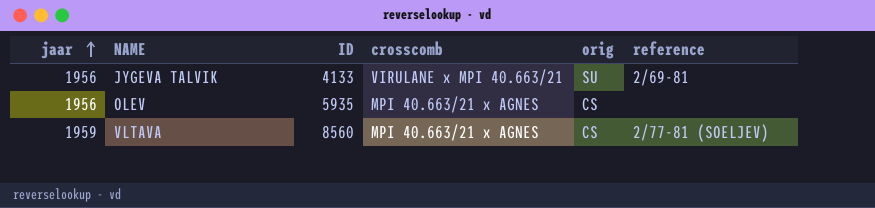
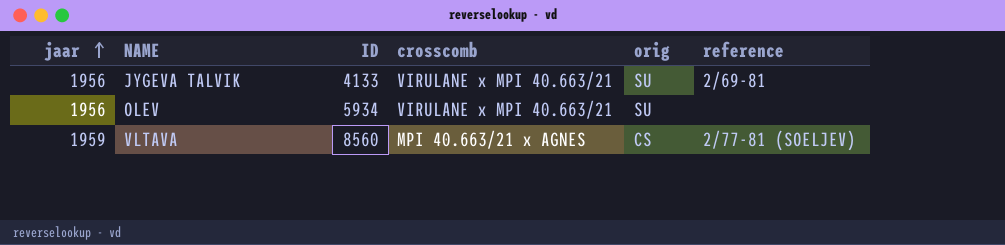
OLEV | ID: 5935 -> 5934
OLEV | crosscomb: MPI 40.663/21 x AGNES -> VIRULANE x MPI 40.663/21
OLEV | orig: CS -> SU

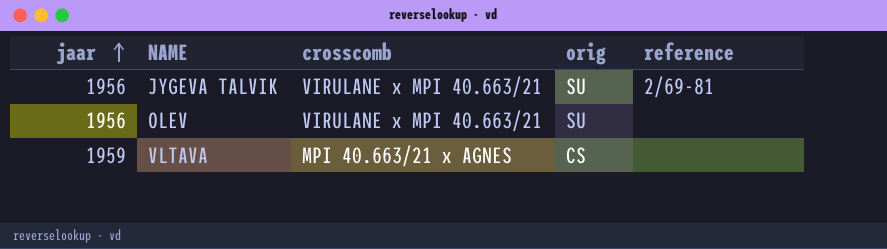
column ID | position: 3 -> none
VLTAVA | reference: 2/77-81 (SOELJEV) -> none

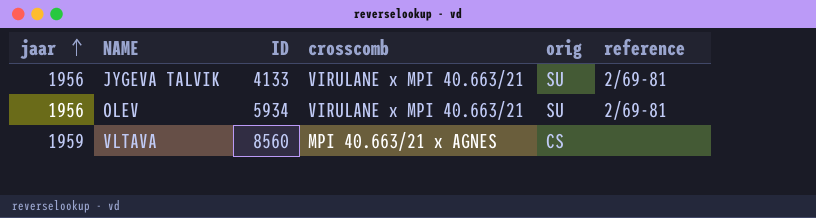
column ID | position: none -> 3
OLEV | reference: none -> 2/69-81

